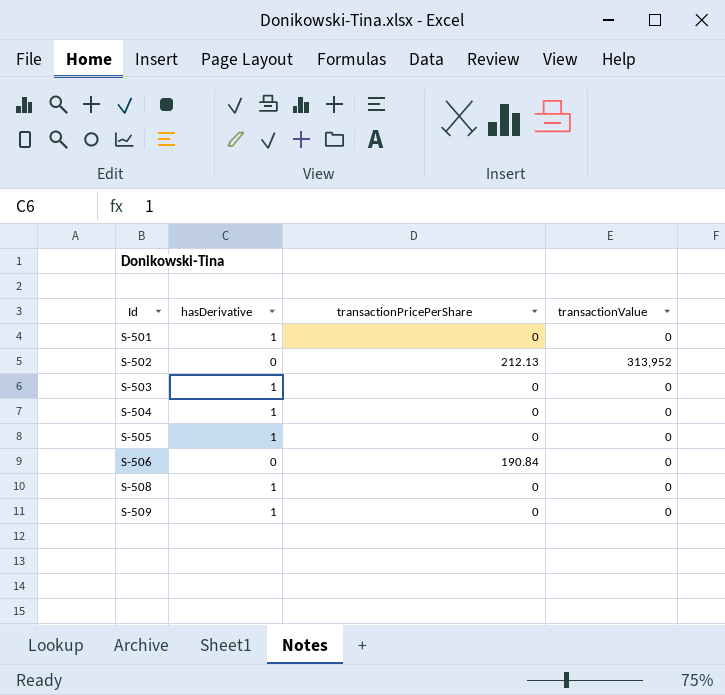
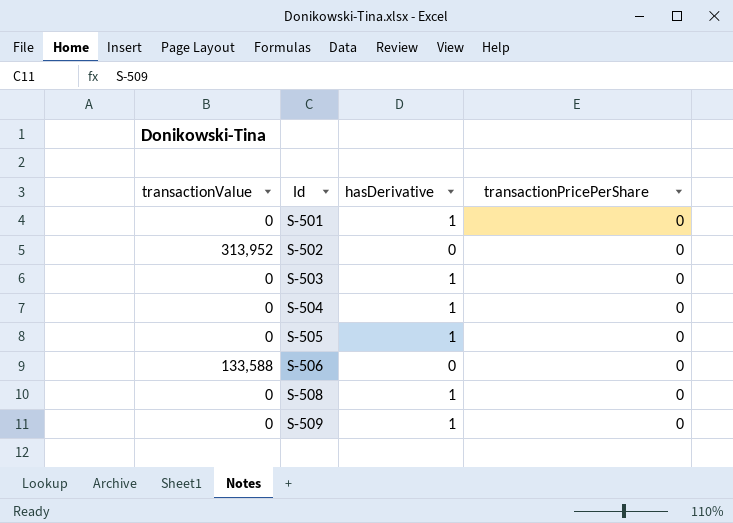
column transactionValue | position: 4 -> 1
S-502 | transactionPricePerShare: 212.13 -> 0
S-506 | transactionValue: 0 -> 133,588
S-506 | transactionPricePerShare: 190.84 -> 0

